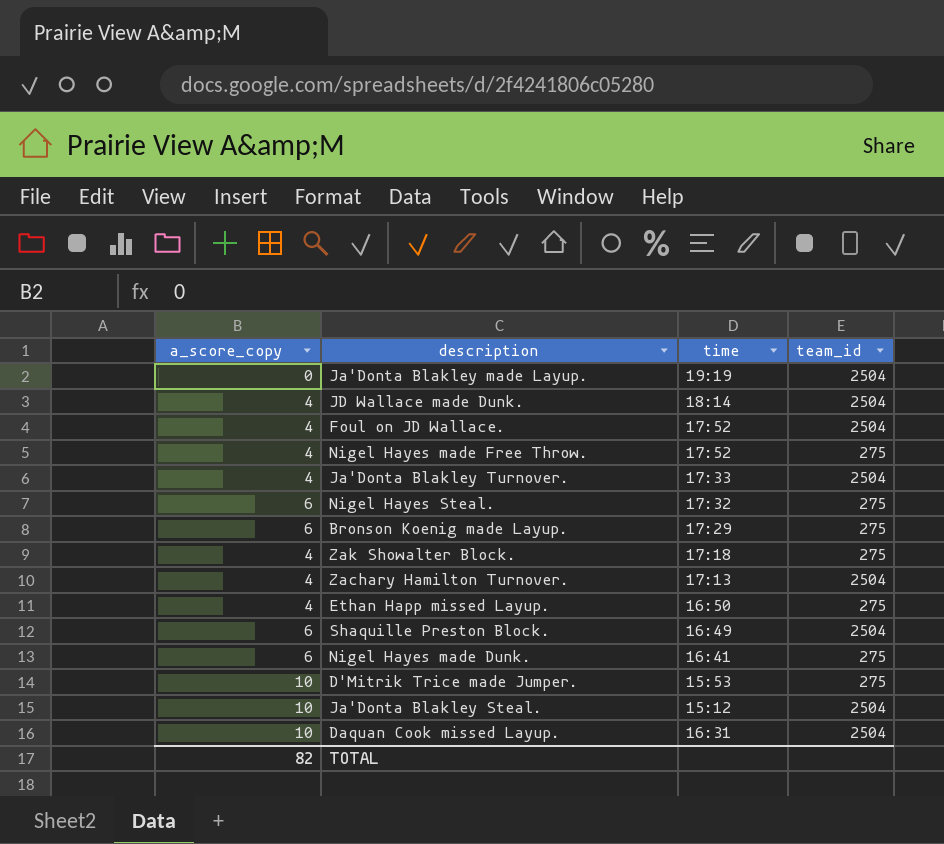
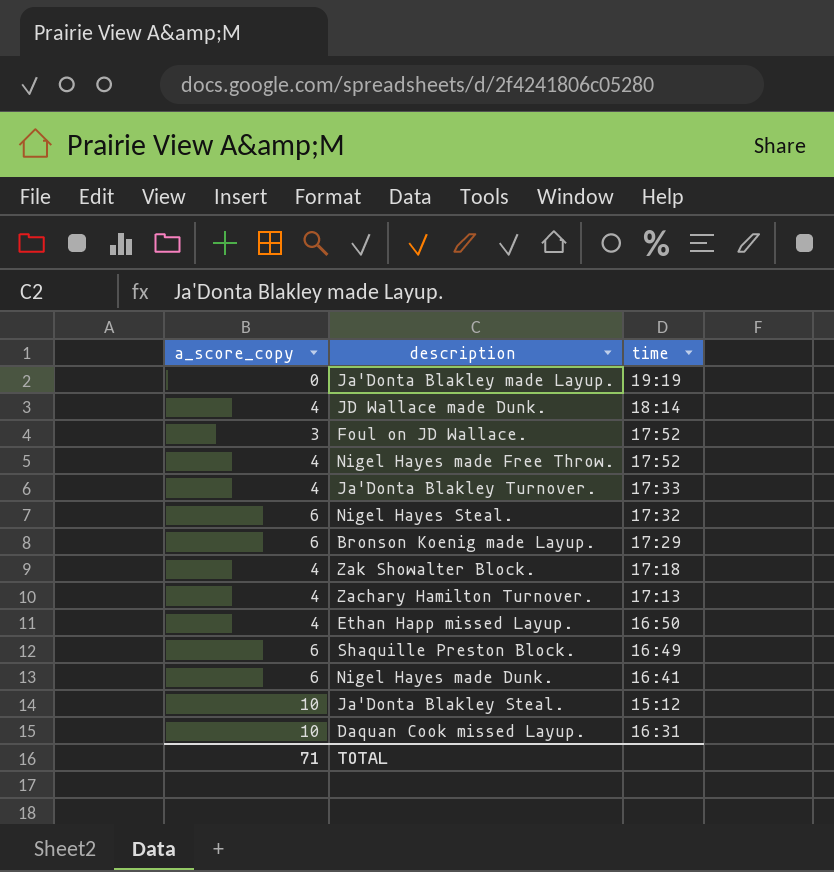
column team_id | position: 4 -> none
row D'Mitrik Trice made Jumper.: 10 | 15:53 | 275 -> none
Foul on JD Wallace. | a_score_copy: 4 -> 3
TOTAL | a_score_copy: 82 -> 71

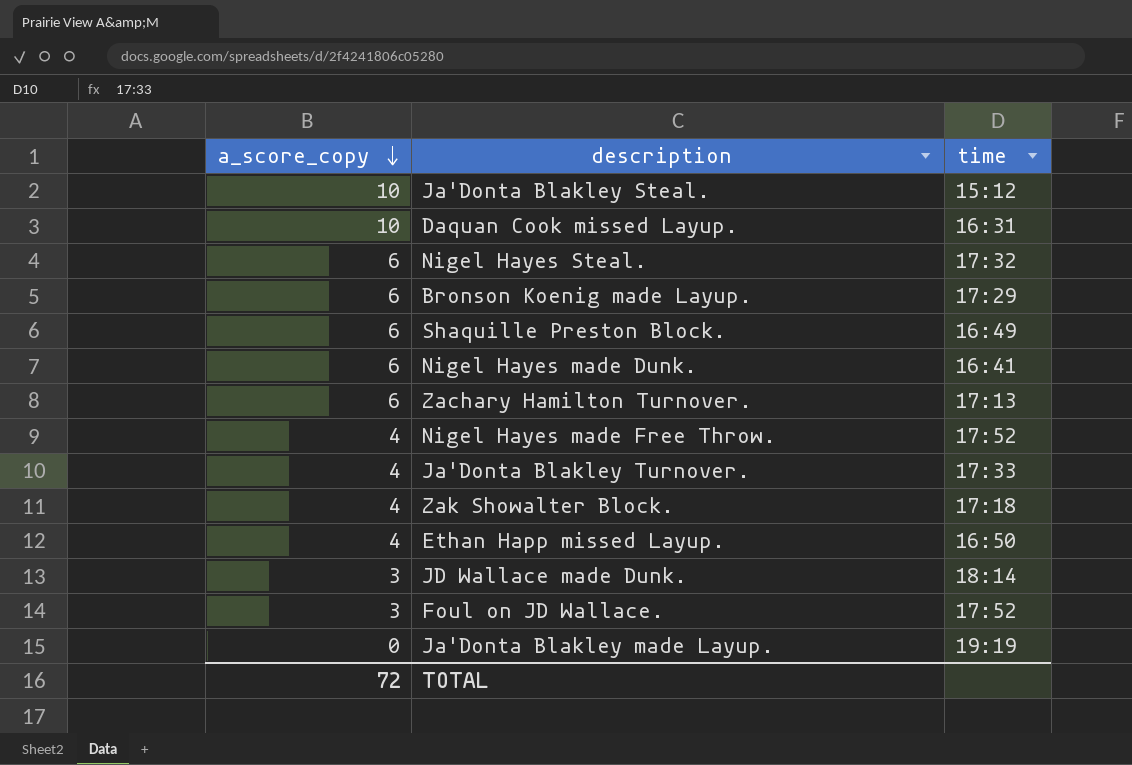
row order: none -> a_score_copy descending
Zachary Hamilton Turnover. | a_score_copy: 4 -> 6
JD Wallace made Dunk. | a_score_copy: 4 -> 3
TOTAL | a_score_copy: 71 -> 72

